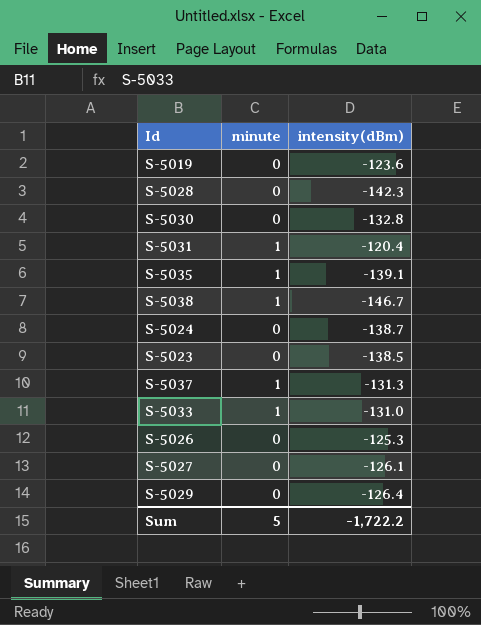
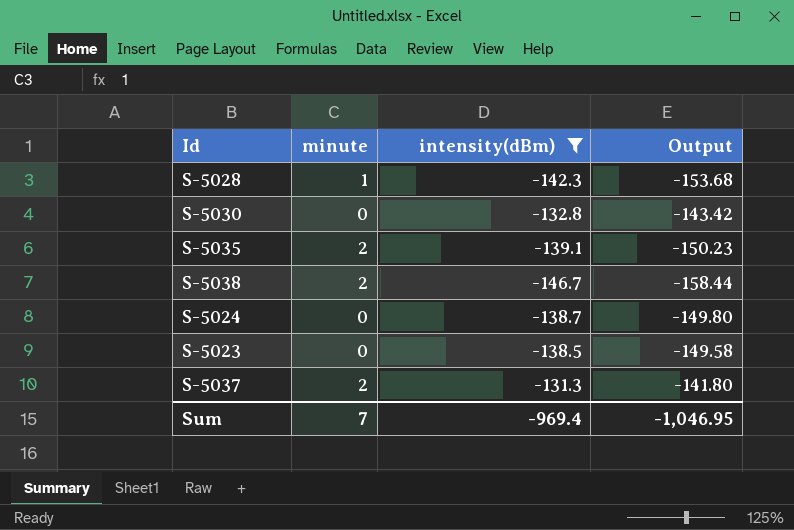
filter: none -> intensity(dBm) <= -131.3
column Output | formula: none -> [intensity(dBm)] * 1.08
S-5028 | minute: 0 -> 1
S-5035 | minute: 1 -> 2
S-5038 | minute: 1 -> 2
S-5037 | minute: 1 -> 2
Sum | minute: 5 -> 7
Sum | intensity(dBm): -1,722.2 -> -969.4

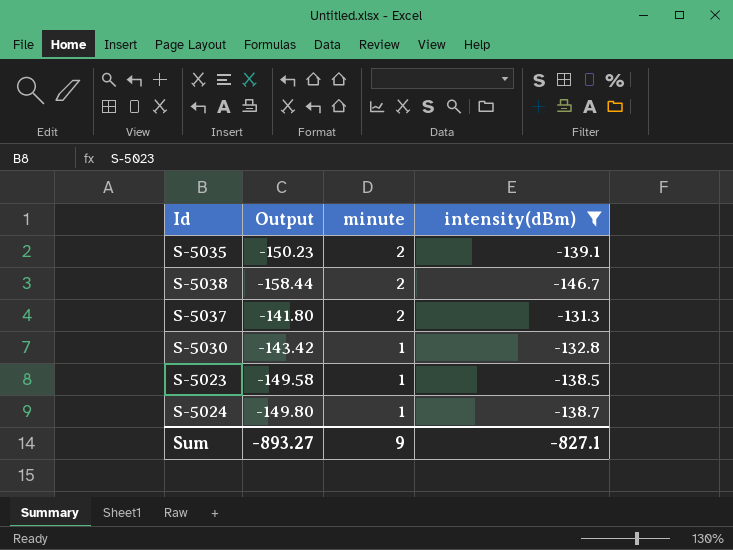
row order: none -> minute descending
column Output | position: 4 -> 2
row S-5028: 1 | -142.3 | -153.68 -> none
S-5030 | minute: 0 -> 1
S-5023 | minute: 0 -> 1
S-5024 | minute: 0 -> 1
Sum | Output: -1,046.95 -> -893.27
Sum | minute: 7 -> 9
Sum | intensity(dBm): -969.4 -> -827.1

